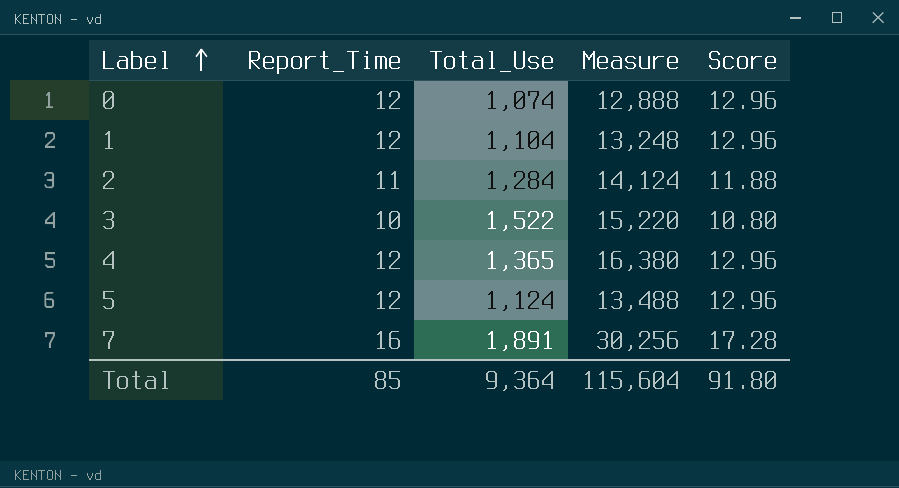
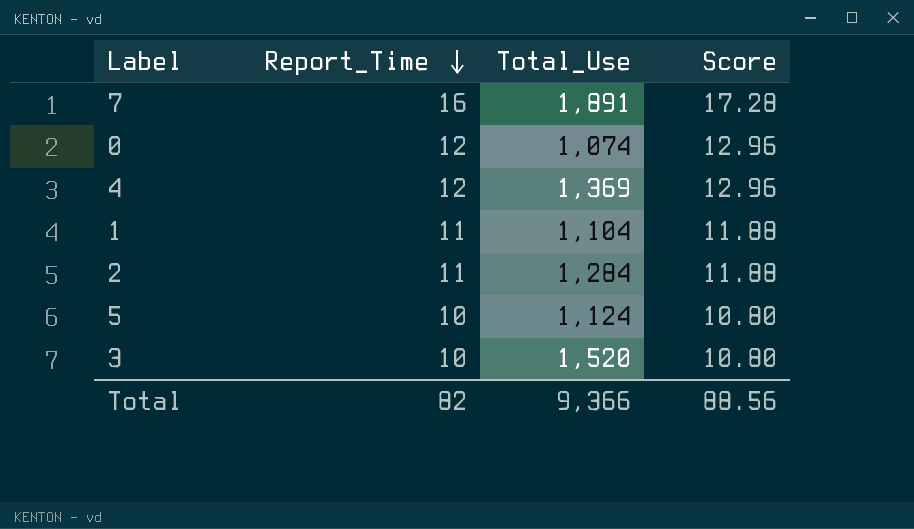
row order: Label ascending -> Report_Time descending
column Measure | formula: [Report_Time] * [Total_Use] -> none
4 | Total_Use: 1,365 -> 1,369
1 | Report_Time: 12 -> 11
1 | Score: 12.96 -> 11.88
5 | Report_Time: 12 -> 10
5 | Score: 12.96 -> 10.80
3 | Total_Use: 1,522 -> 1,520
Total | Report_Time: 85 -> 82
Total | Total_Use: 9,364 -> 9,366
Total | Score: 91.80 -> 88.56

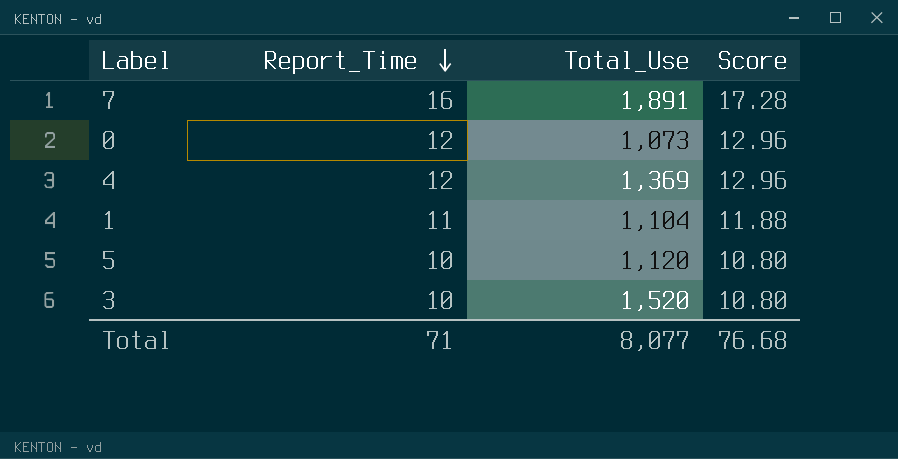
row 2: 11 | 1,284 | 11.88 -> none
0 | Total_Use: 1,074 -> 1,073
5 | Total_Use: 1,124 -> 1,120
Total | Report_Time: 82 -> 71
Total | Total_Use: 9,366 -> 8,077
Total | Score: 88.56 -> 76.68

